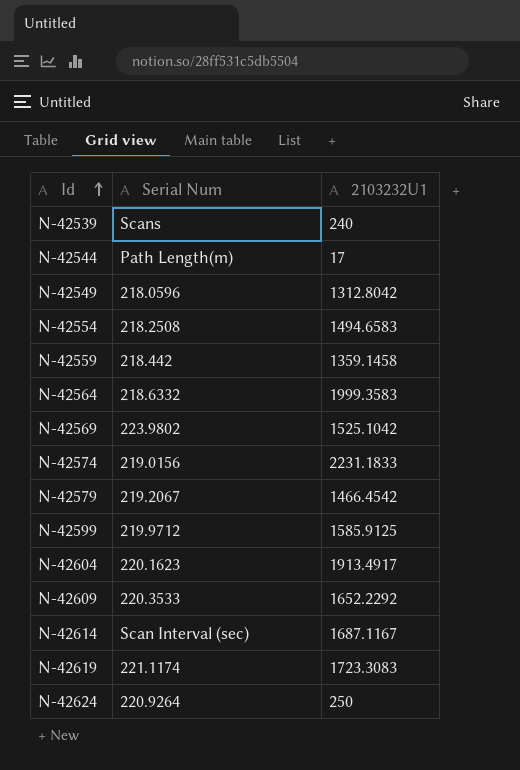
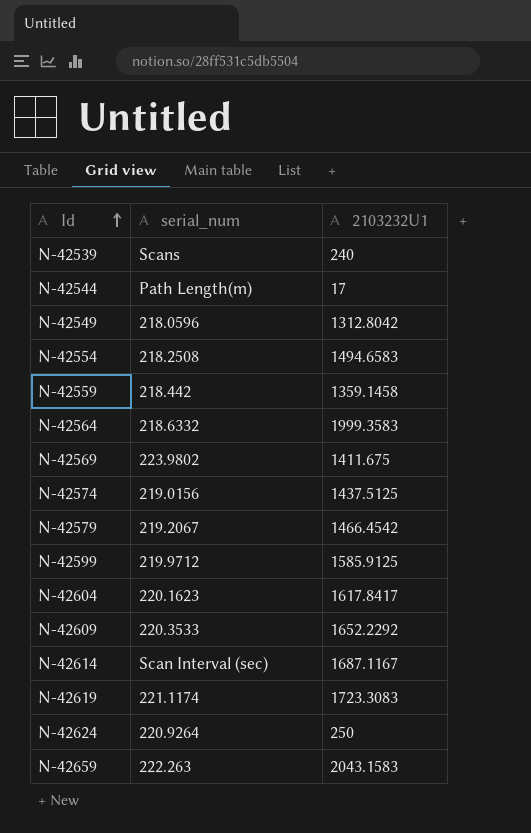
column name: Serial Num -> serial_num
N-42569 | 2103232U1: 1525.1042 -> 1411.675
N-42574 | 2103232U1: 2231.1833 -> 1437.5125
N-42604 | 2103232U1: 1913.4917 -> 1617.8417
row N-42659: none -> 222.263 | 2043.1583

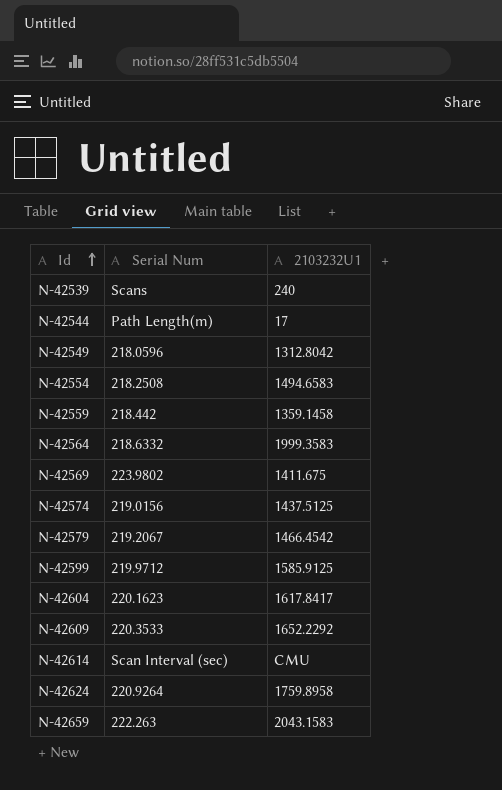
column name: serial_num -> Serial Num
row N-42619: 221.1174 | 1723.3083 -> none
N-42614 | 2103232U1: 1687.1167 -> CMU
N-42624 | 2103232U1: 250 -> 1759.8958

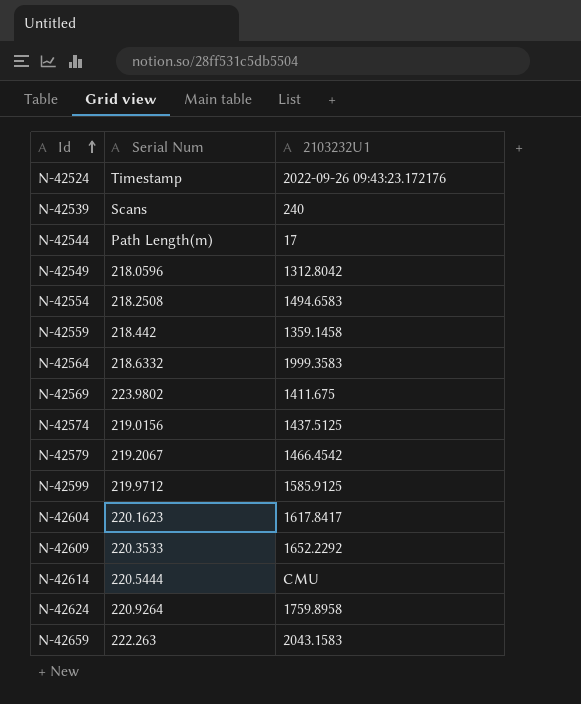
row N-42524: none -> Timestamp | 2022-09-26 09:43:23.172176
N-42614 | Serial Num: Scan Interval (sec) -> 220.5444

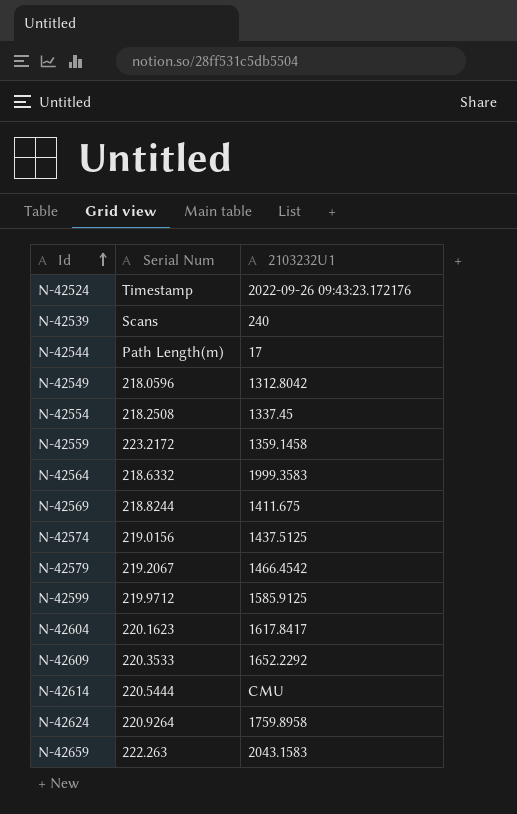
N-42554 | 2103232U1: 1494.6583 -> 1337.45
N-42559 | Serial Num: 218.442 -> 223.2172
N-42569 | Serial Num: 223.9802 -> 218.8244

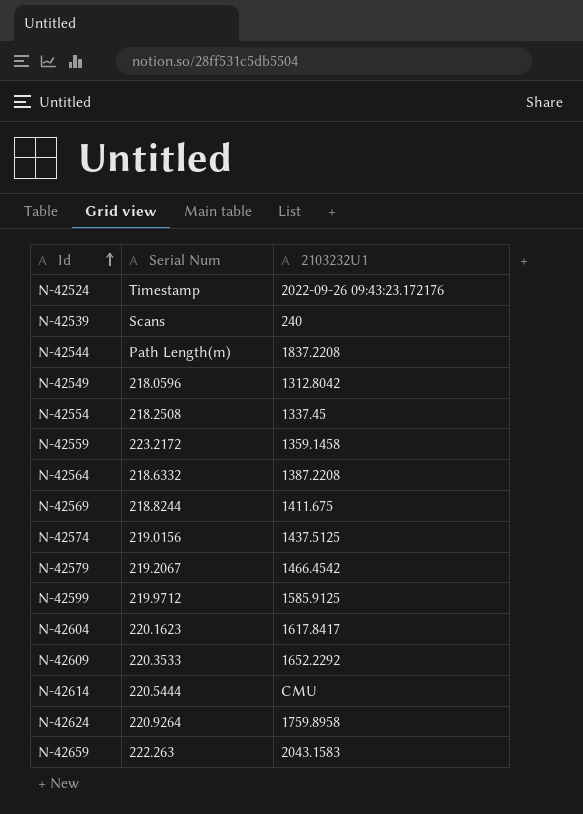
N-42544 | 2103232U1: 17 -> 1837.2208
N-42564 | 2103232U1: 1999.3583 -> 1387.2208

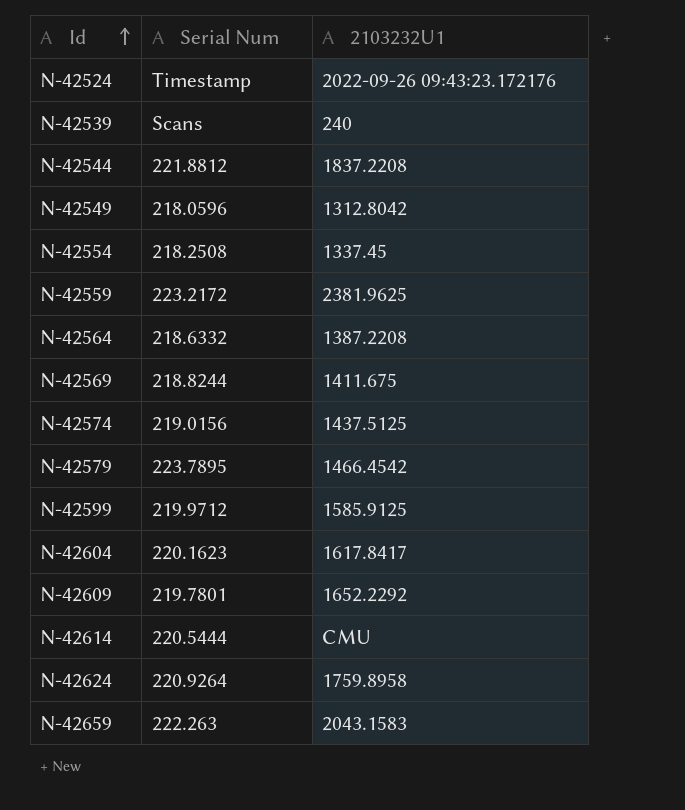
N-42544 | Serial Num: Path Length(m) -> 221.8812
N-42559 | 2103232U1: 1359.1458 -> 2381.9625
N-42579 | Serial Num: 219.2067 -> 223.7895
N-42609 | Serial Num: 220.3533 -> 219.7801

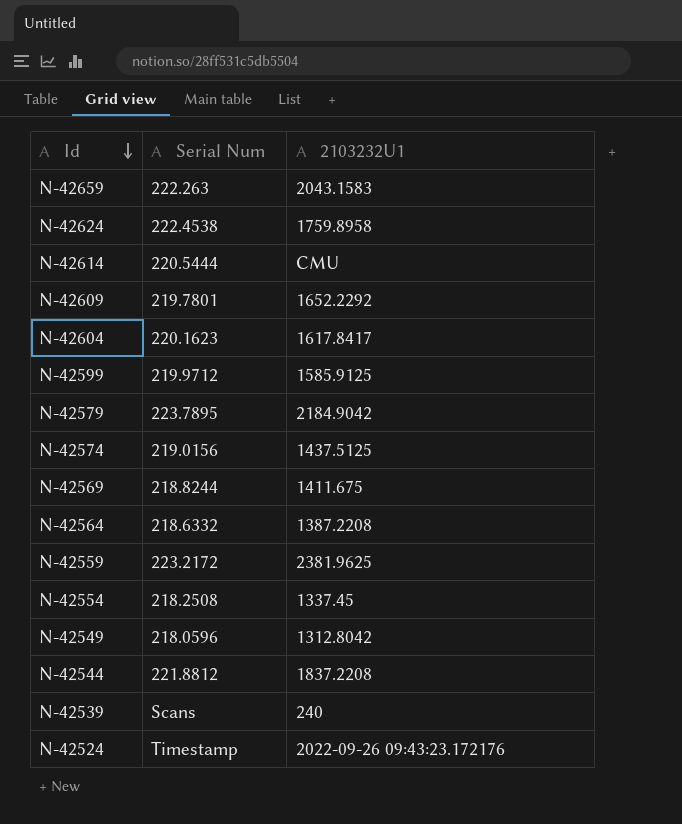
row order: Id ascending -> Id descending
N-42624 | Serial Num: 220.9264 -> 222.4538
N-42579 | 2103232U1: 1466.4542 -> 2184.9042

